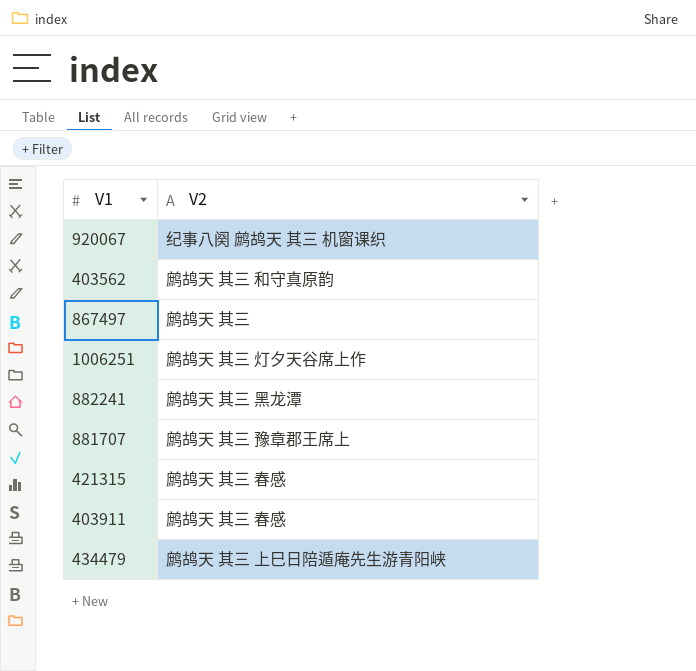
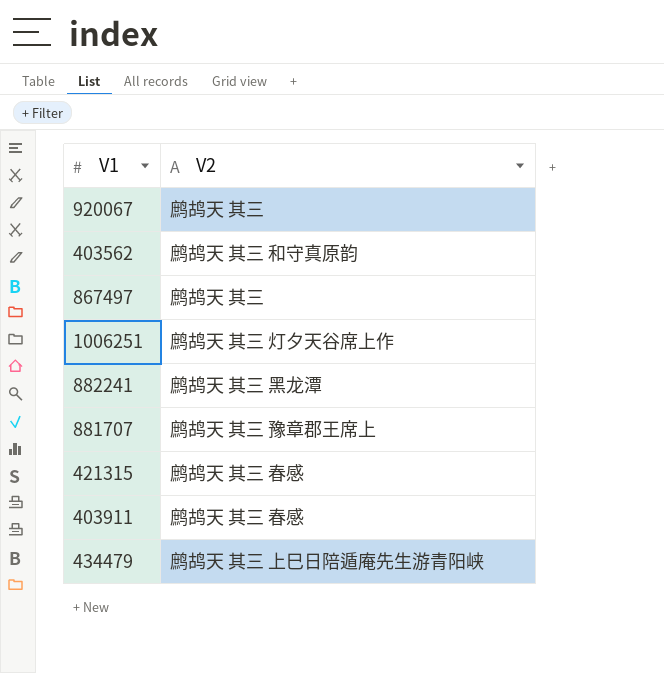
920067 | V2: 纪事八阕 鹧鸪天 其三 机窗课织 -> 鹧鸪天 其三

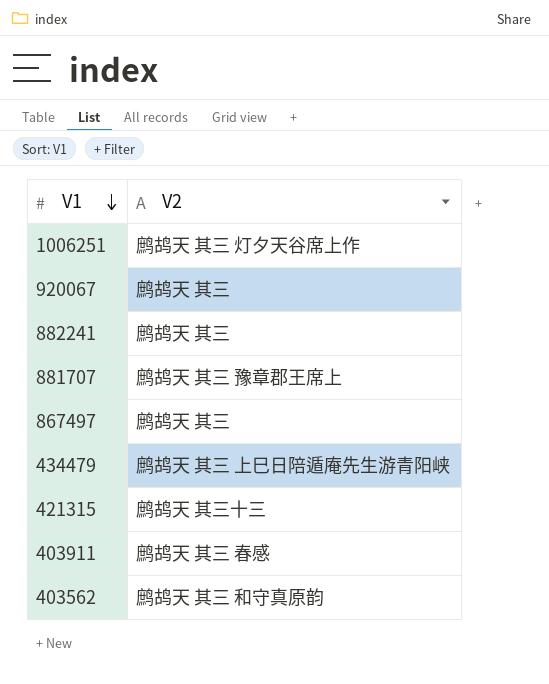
row order: none -> V1 descending
882241 | V2: 鹧鸪天 其三 黑龙潭 -> 鹧鸪天 其三
421315 | V2: 鹧鸪天 其三 春感 -> 鹧鸪天 其三十三

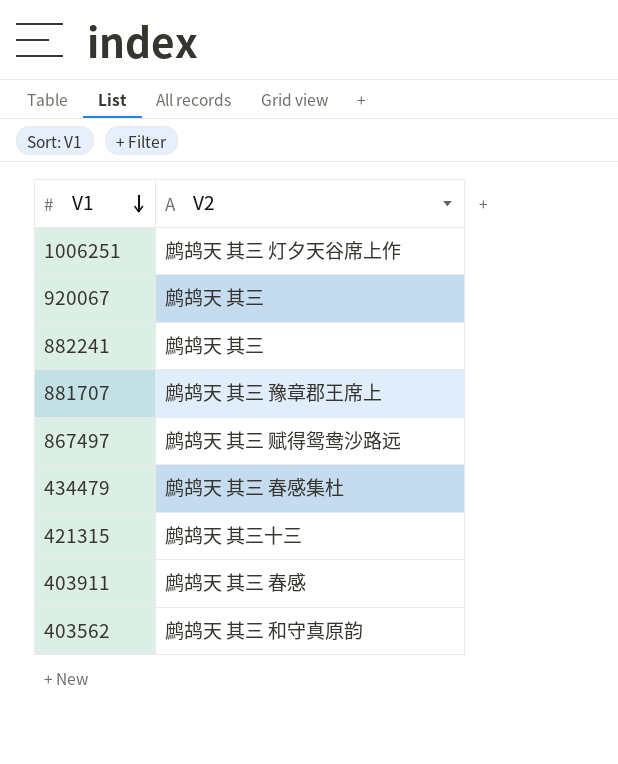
867497 | V2: 鹧鸪天 其三 -> 鹧鸪天 其三 赋得鸳鸯沙路远
434479 | V2: 鹧鸪天 其三 上巳日陪遁庵先生游青阳峡 -> 鹧鸪天 其三 春感集杜

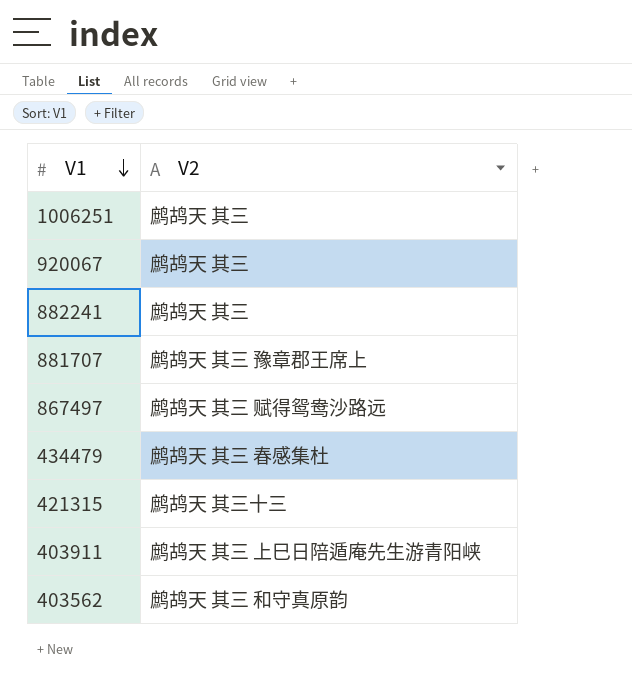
1006251 | V2: 鹧鸪天 其三 灯夕天谷席上作 -> 鹧鸪天 其三
403911 | V2: 鹧鸪天 其三 春感 -> 鹧鸪天 其三 上巳日陪遁庵先生游青阳峡

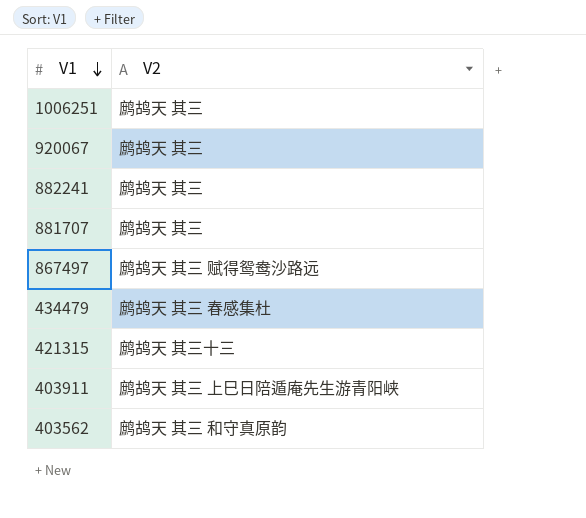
881707 | V2: 鹧鸪天 其三 豫章郡王席上 -> 鹧鸪天 其三

